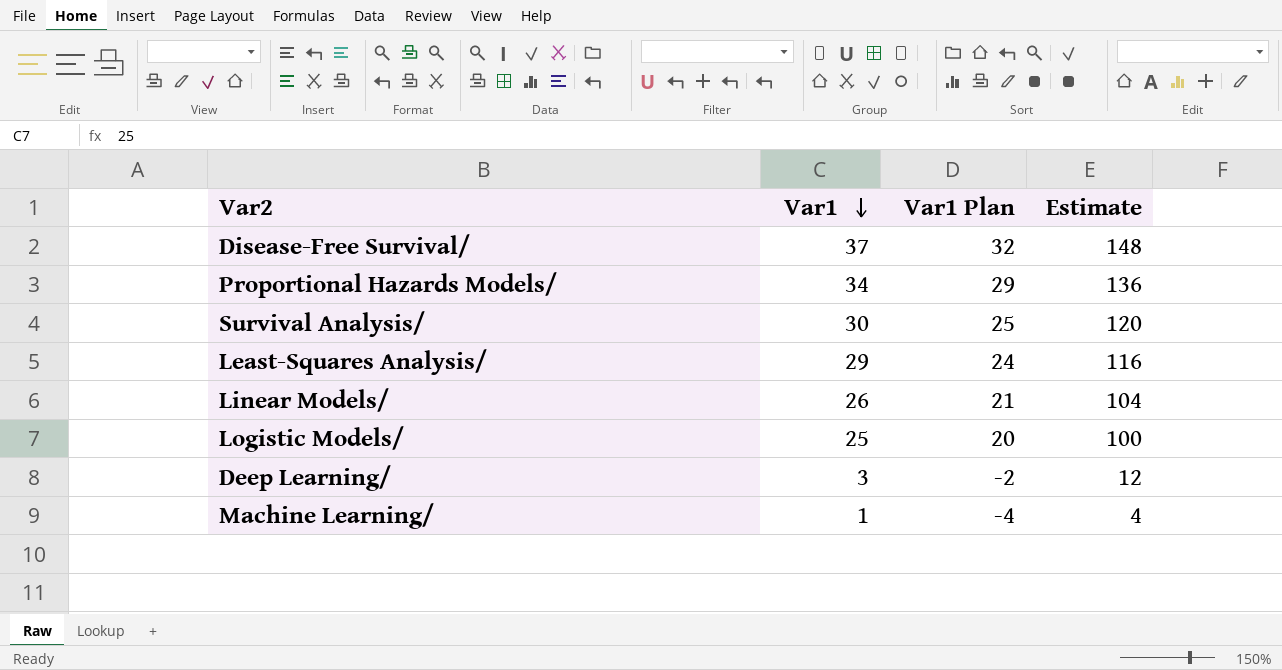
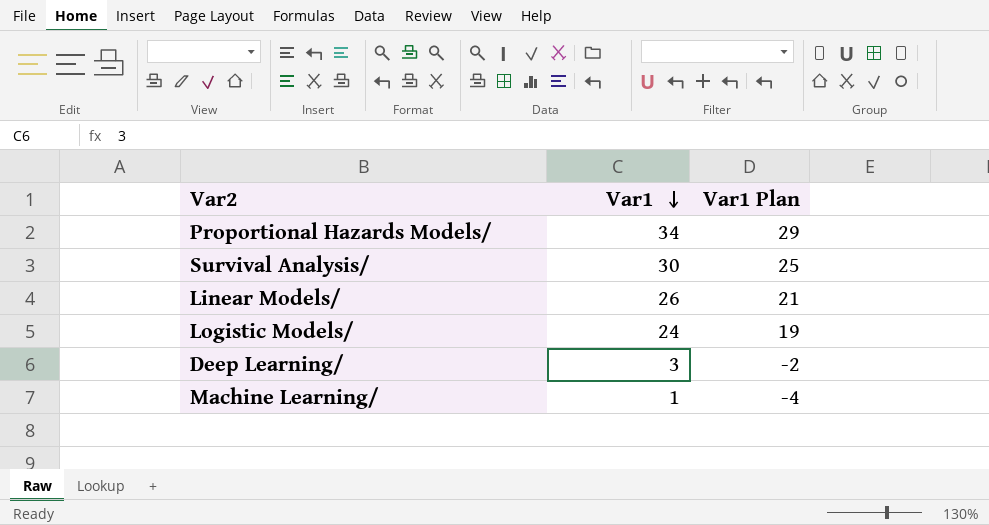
column Estimate | formula: [Var1] * 4 -> none
row Disease-Free Survival/: 37 | 32 | 148 -> none
row Least-Squares Analysis/: 29 | 24 | 116 -> none
Logistic Models/ | Var1: 25 -> 24
Logistic Models/ | Var1 Plan: 20 -> 19

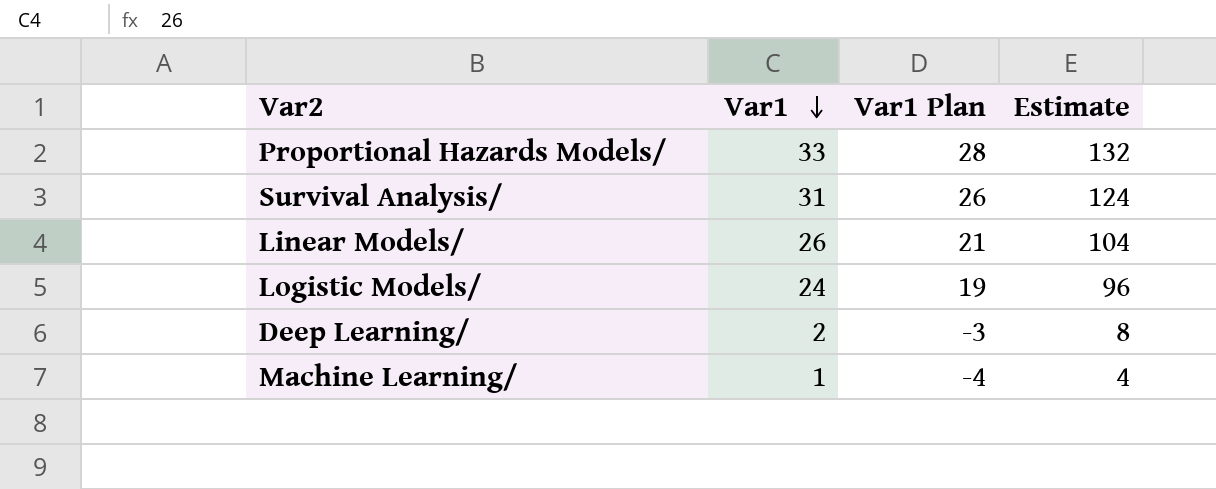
column Estimate | formula: none -> [Var1] * 4
Proportional Hazards Models/ | Var1: 34 -> 33
Proportional Hazards Models/ | Var1 Plan: 29 -> 28
Survival Analysis/ | Var1: 30 -> 31
Survival Analysis/ | Var1 Plan: 25 -> 26
Deep Learning/ | Var1: 3 -> 2
Deep Learning/ | Var1 Plan: -2 -> -3

